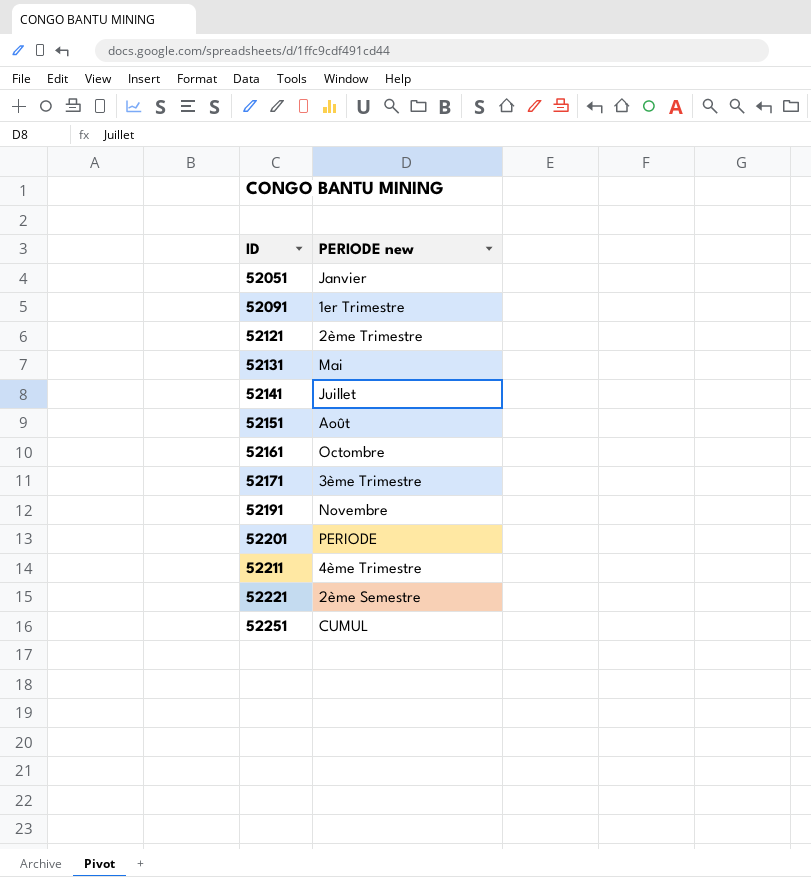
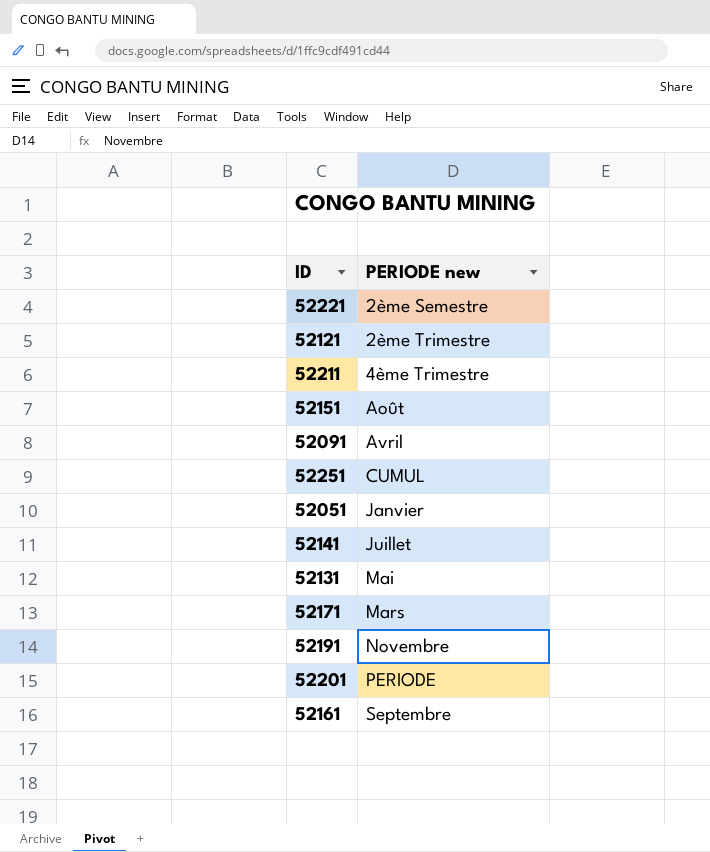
row order: ID ascending -> PERIODE new ascending
52091 | PERIODE new: 1er Trimestre -> Avril
52171 | PERIODE new: 3ème Trimestre -> Mars
52161 | PERIODE new: Octombre -> Septembre

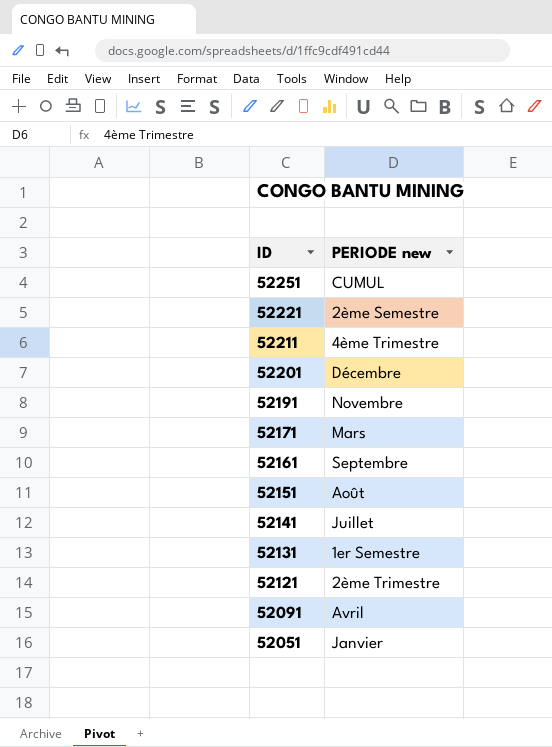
row order: PERIODE new ascending -> ID descending
52201 | PERIODE new: PERIODE -> Décembre
52131 | PERIODE new: Mai -> 1er Semestre

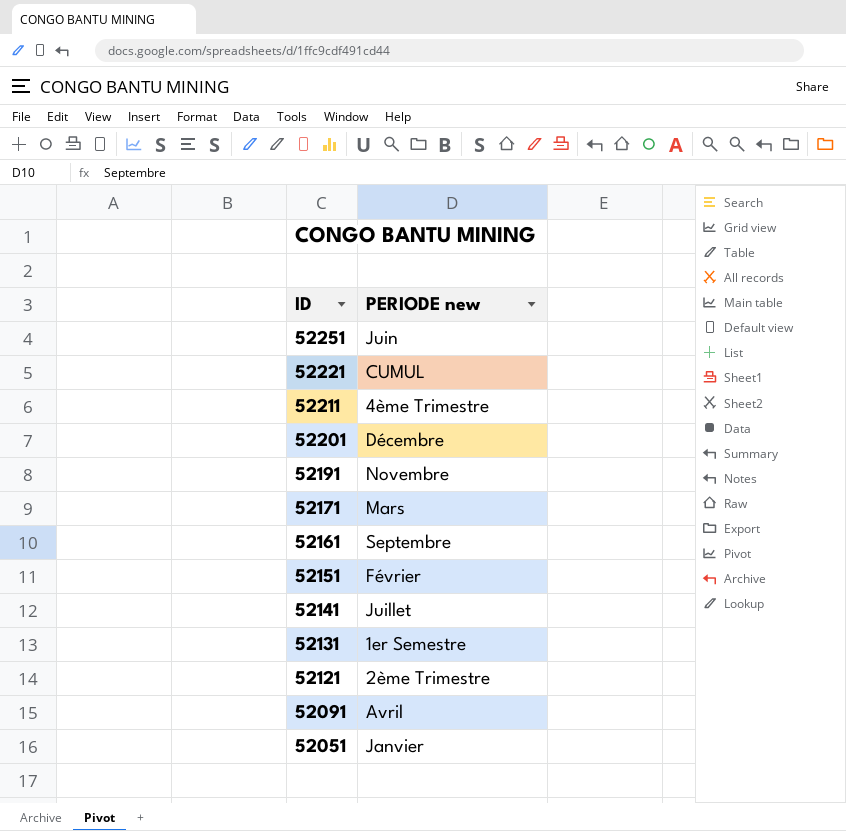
52251 | PERIODE new: CUMUL -> Juin
52221 | PERIODE new: 2ème Semestre -> CUMUL
52151 | PERIODE new: Août -> Février

